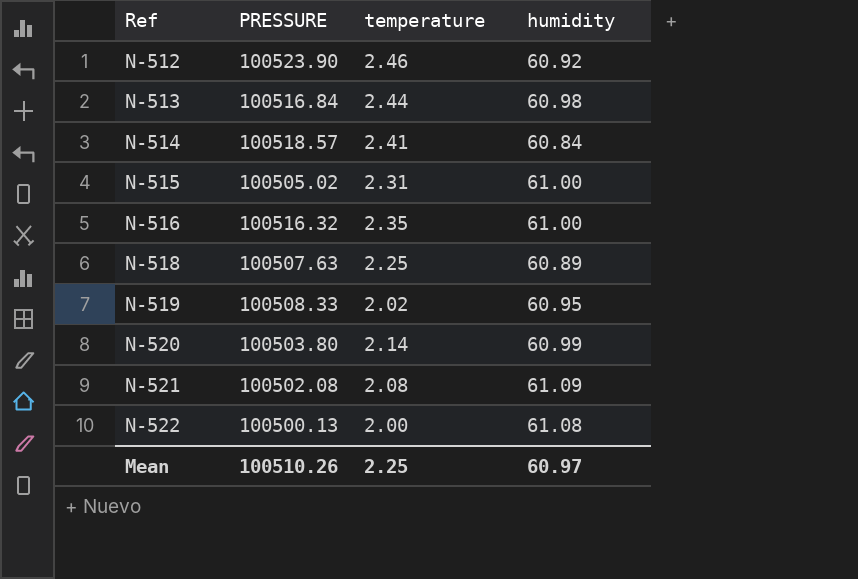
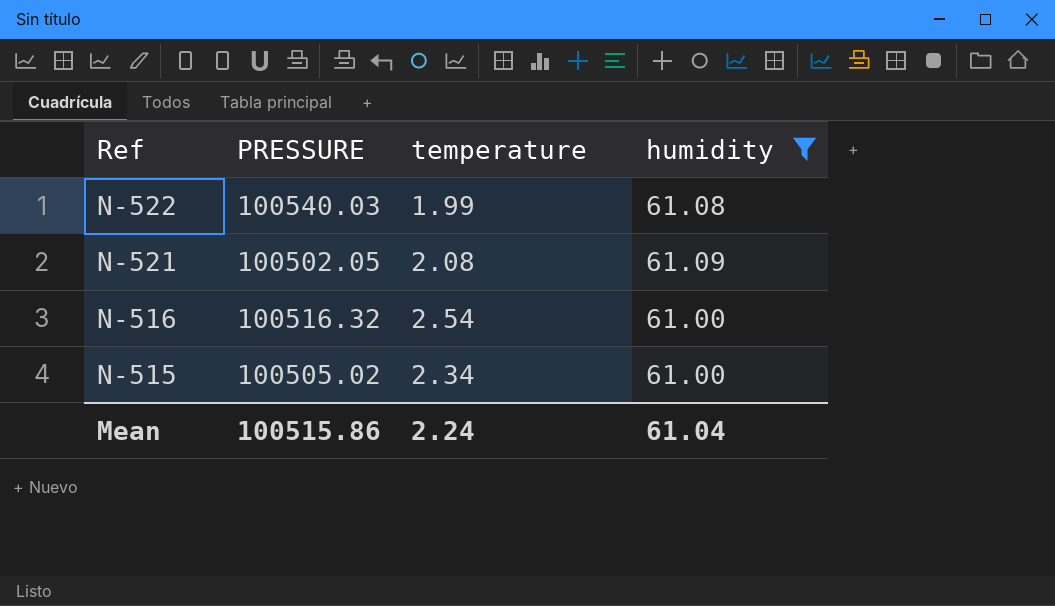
filter: none -> humidity >= 61.00
row order: Ref ascending -> Ref descending
N-522 | PRESSURE: 100500.13 -> 100540.03
N-522 | temperature: 2.00 -> 1.99
N-521 | PRESSURE: 100502.08 -> 100502.05
N-516 | temperature: 2.35 -> 2.54
N-515 | temperature: 2.31 -> 2.34
Mean | PRESSURE: 100510.26 -> 100515.86
Mean | temperature: 2.25 -> 2.24
Mean | humidity: 60.97 -> 61.04

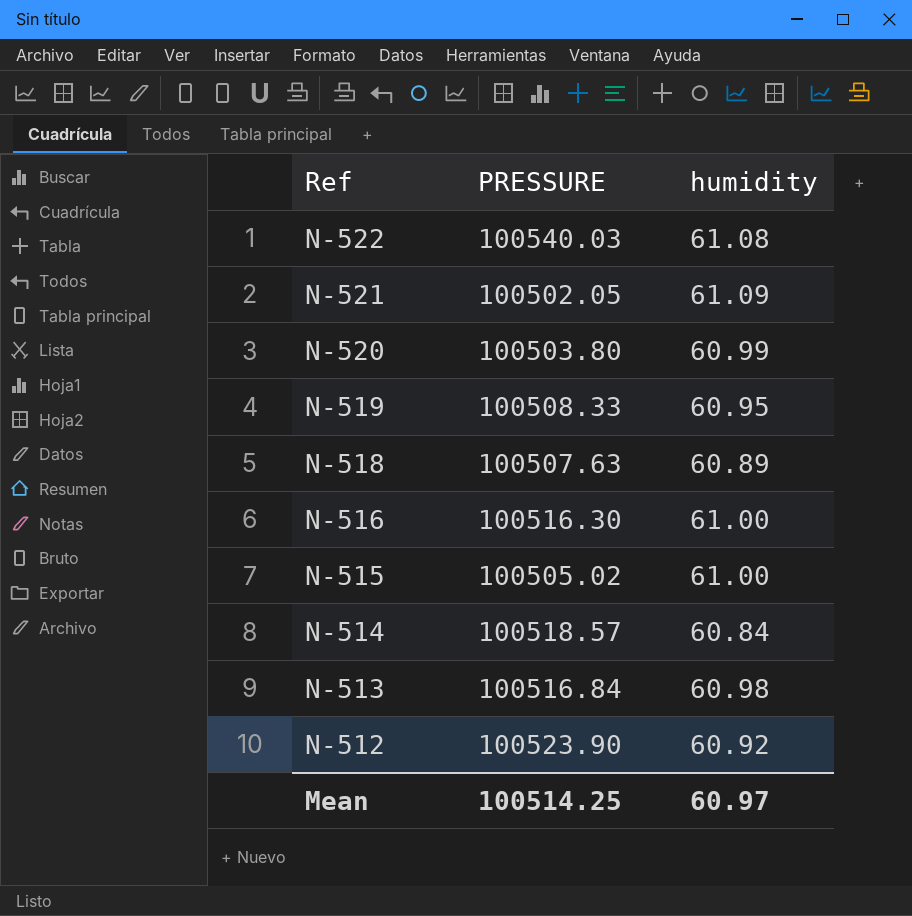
filter: humidity >= 61.00 -> none
column temperature | position: 3 -> none
N-516 | PRESSURE: 100516.32 -> 100516.30
Mean | PRESSURE: 100515.86 -> 100514.25
Mean | humidity: 61.04 -> 60.97

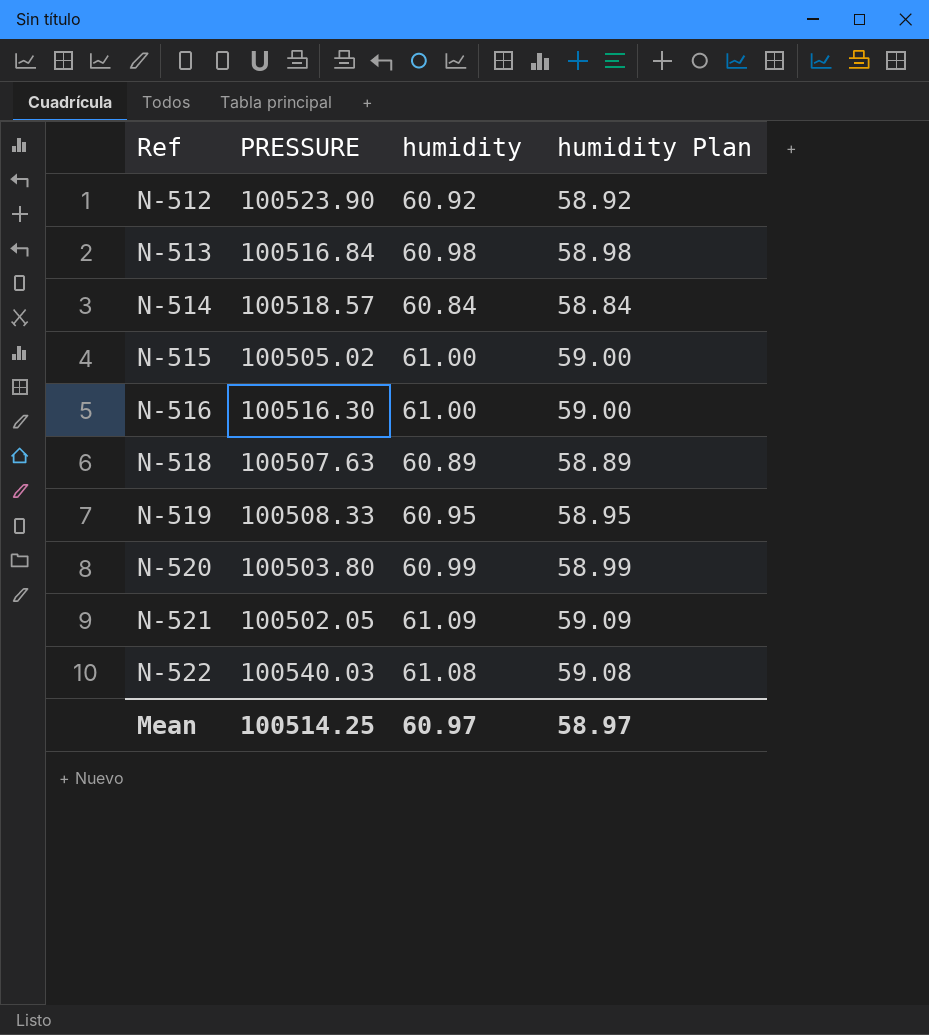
row order: Ref descending -> Ref ascending
column humidity Plan | formula: none -> [humidity] - 2

